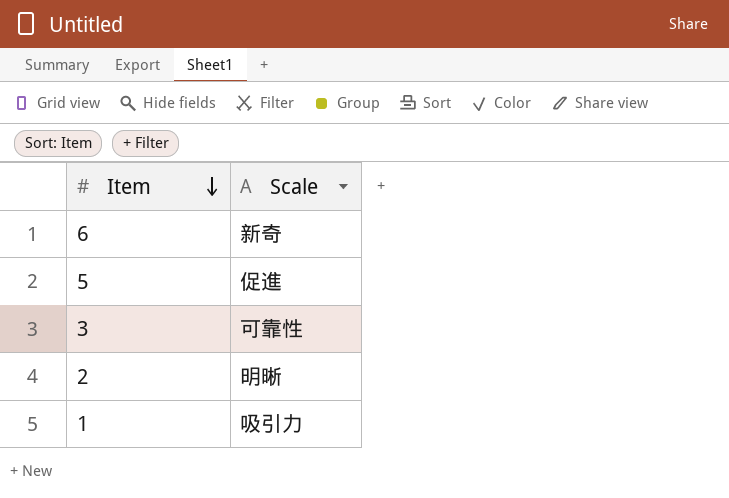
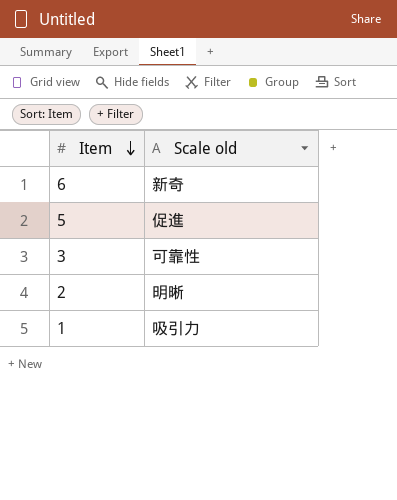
column name: Scale -> Scale old

